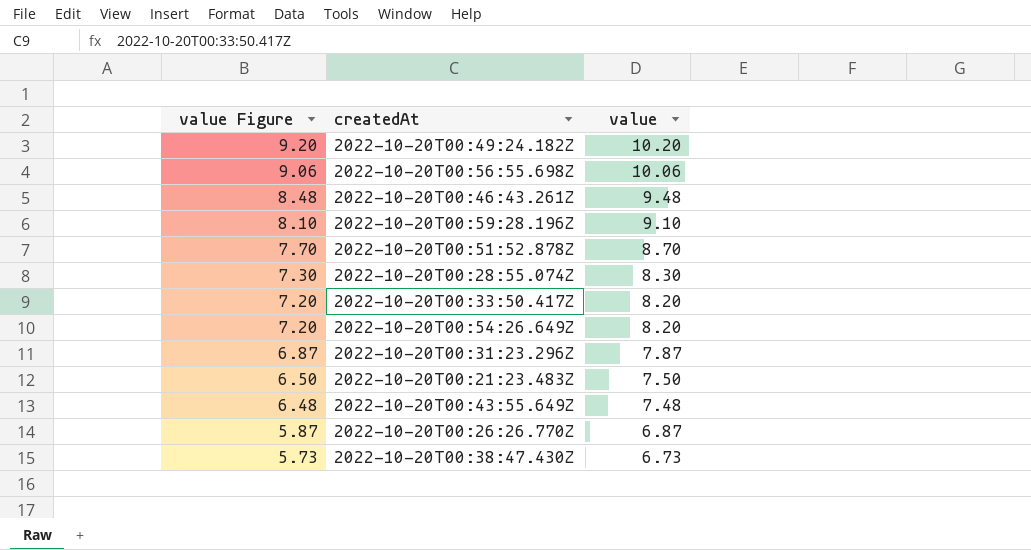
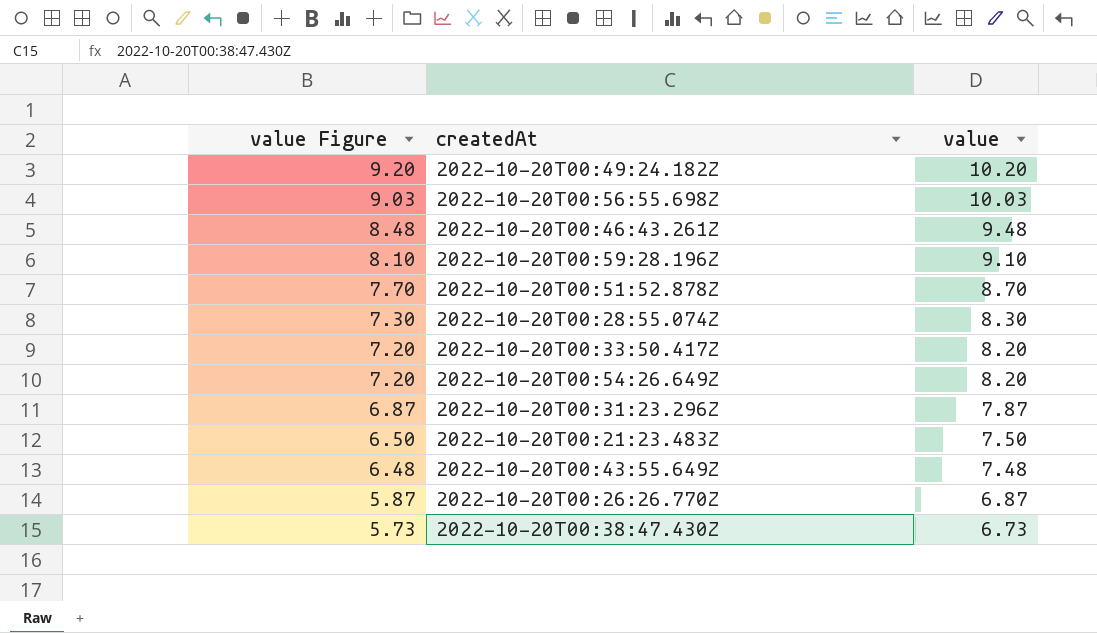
2022-10-20T00:56:55.698Z | value Figure: 9.06 -> 9.03
2022-10-20T00:56:55.698Z | value: 10.06 -> 10.03

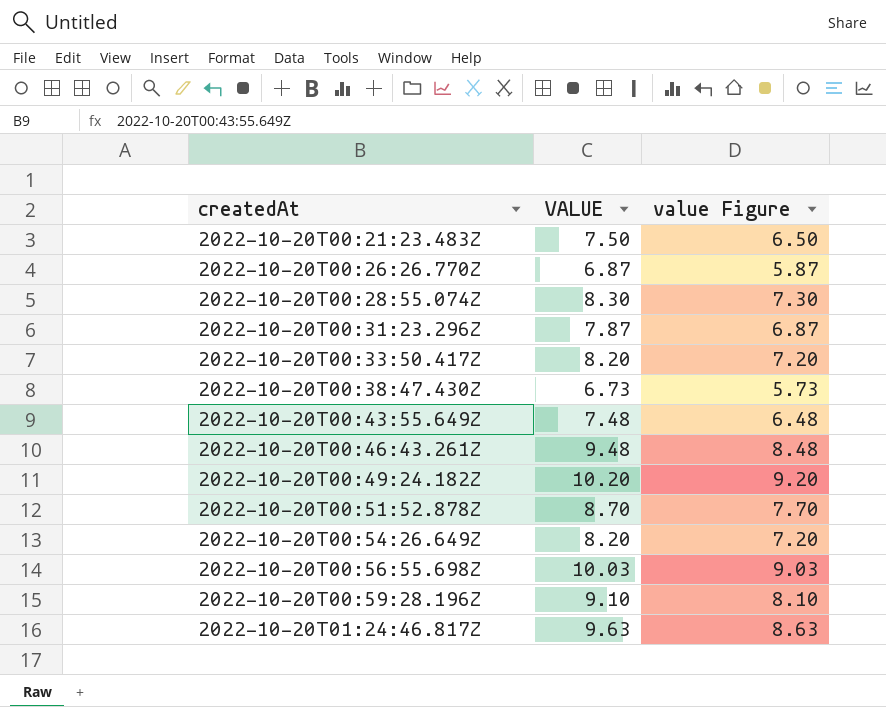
row order: value Figure descending -> createdAt ascending
column name: value -> VALUE
column value Figure | position: 1 -> 3
row 2022-10-20T01:24:46.817Z: none -> 9.63 | 8.63

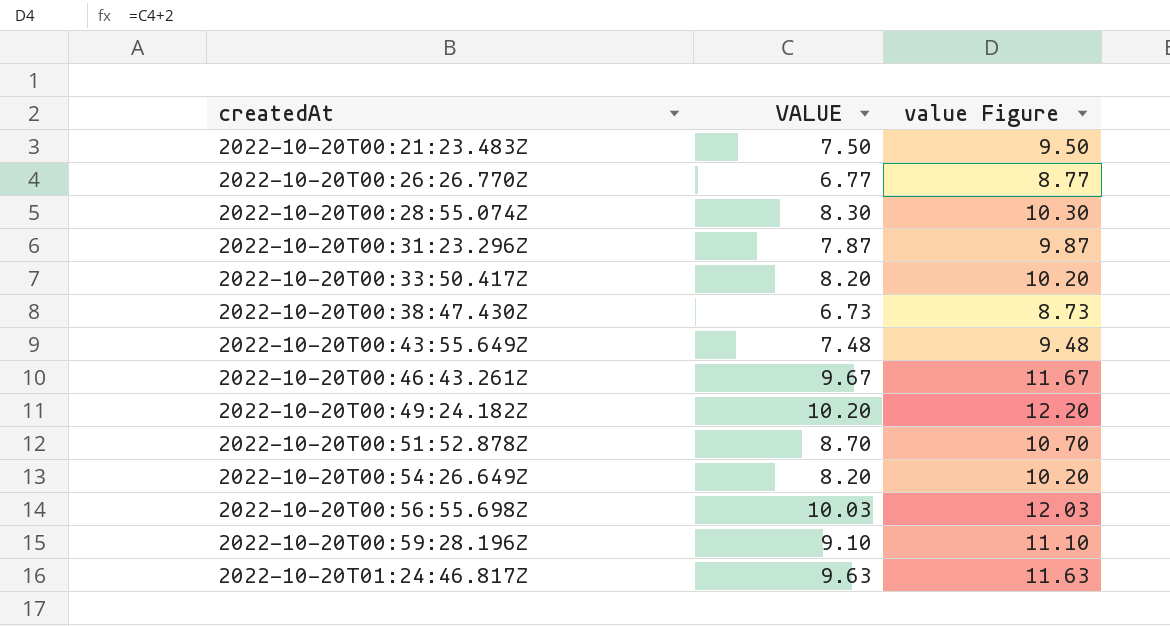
column value Figure | formula: [VALUE] - 1 -> [VALUE] + 2
2022-10-20T00:26:26.770Z | VALUE: 6.87 -> 6.77
2022-10-20T00:46:43.261Z | VALUE: 9.48 -> 9.67

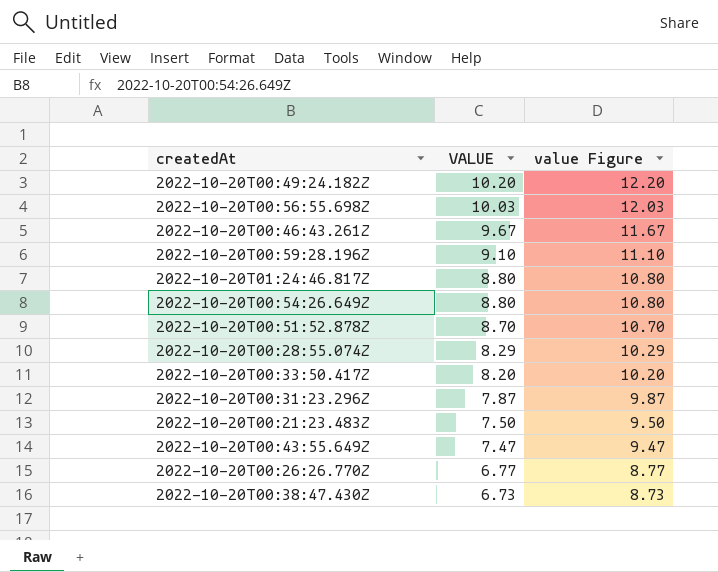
row order: createdAt ascending -> VALUE descending
2022-10-20T01:24:46.817Z | VALUE: 9.63 -> 8.80
2022-10-20T01:24:46.817Z | value Figure: 11.63 -> 10.80
2022-10-20T00:54:26.649Z | VALUE: 8.20 -> 8.80
2022-10-20T00:54:26.649Z | value Figure: 10.20 -> 10.80
2022-10-20T00:28:55.074Z | VALUE: 8.30 -> 8.29
2022-10-20T00:28:55.074Z | value Figure: 10.30 -> 10.29
2022-10-20T00:43:55.649Z | VALUE: 7.48 -> 7.47
2022-10-20T00:43:55.649Z | value Figure: 9.48 -> 9.47

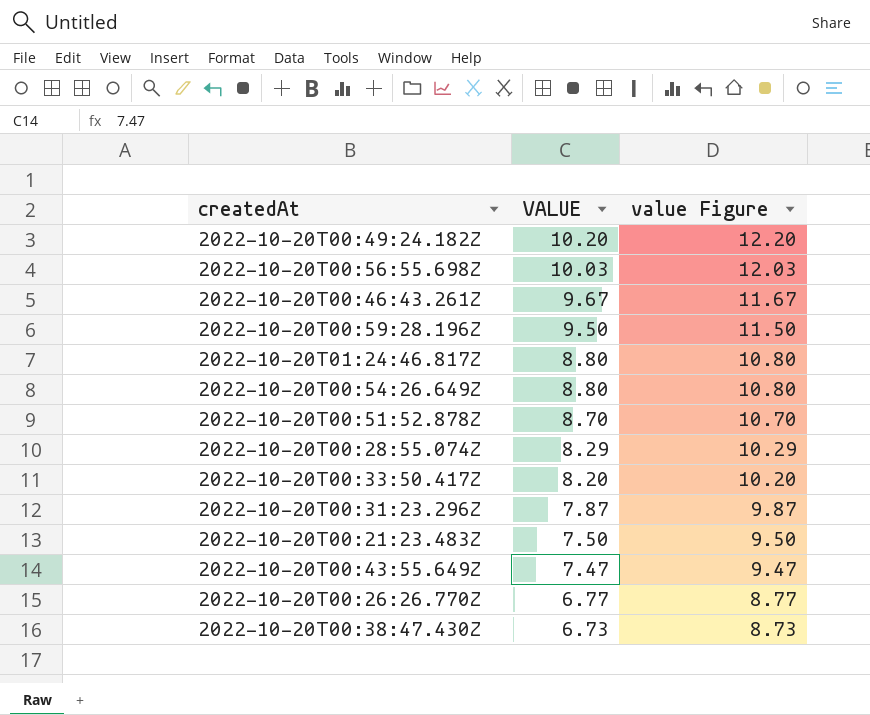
2022-10-20T00:59:28.196Z | VALUE: 9.10 -> 9.50
2022-10-20T00:59:28.196Z | value Figure: 11.10 -> 11.50

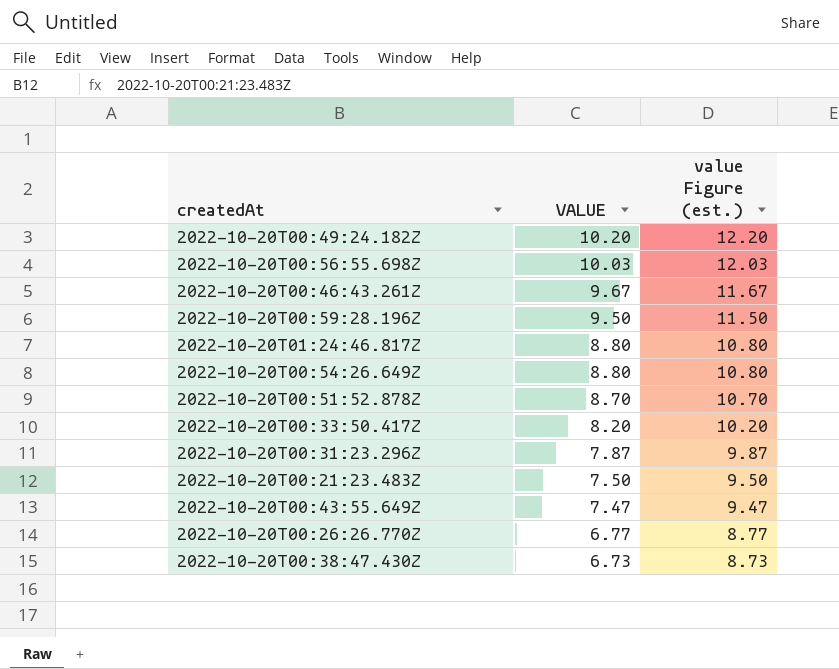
column name: value Figure -> value Figure (est.)
row 2022-10-20T00:28:55.074Z: 8.29 | 10.29 -> none

